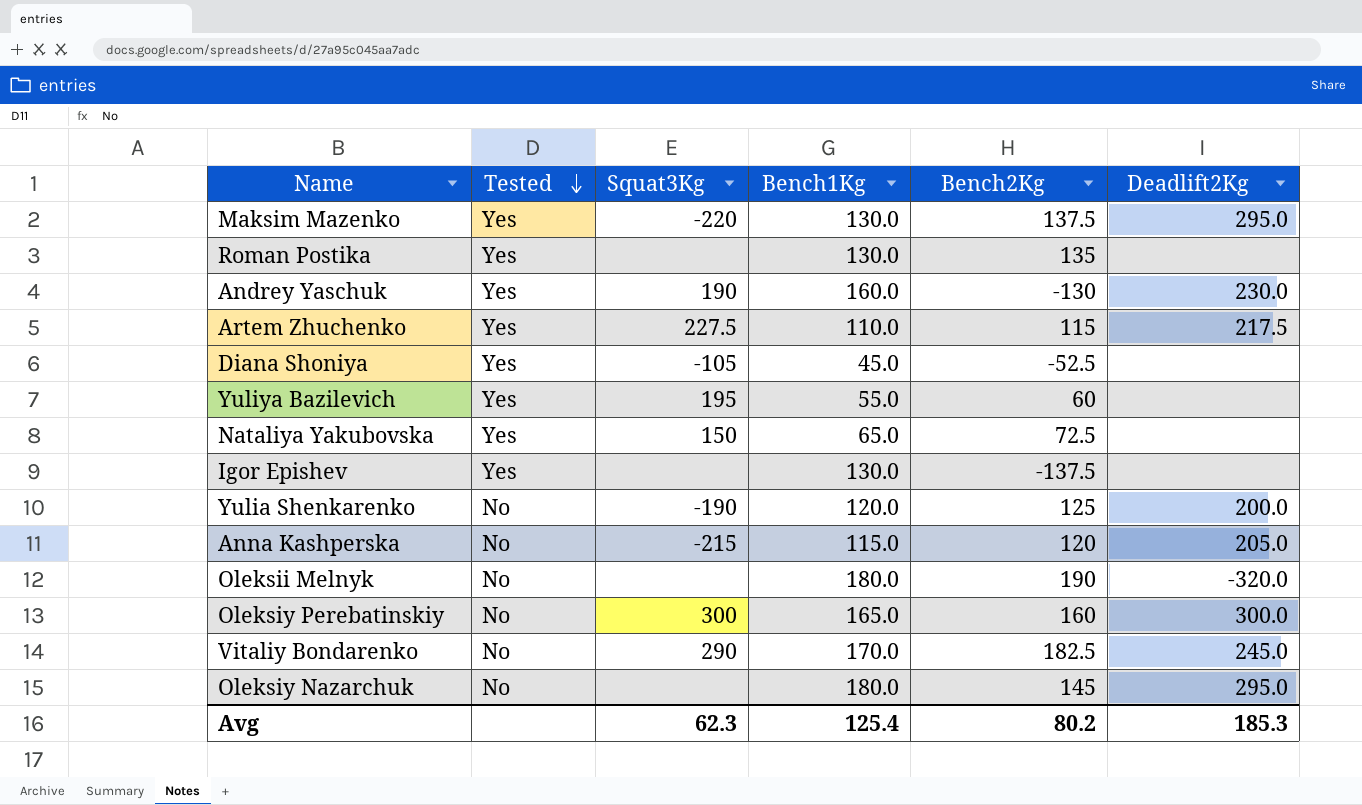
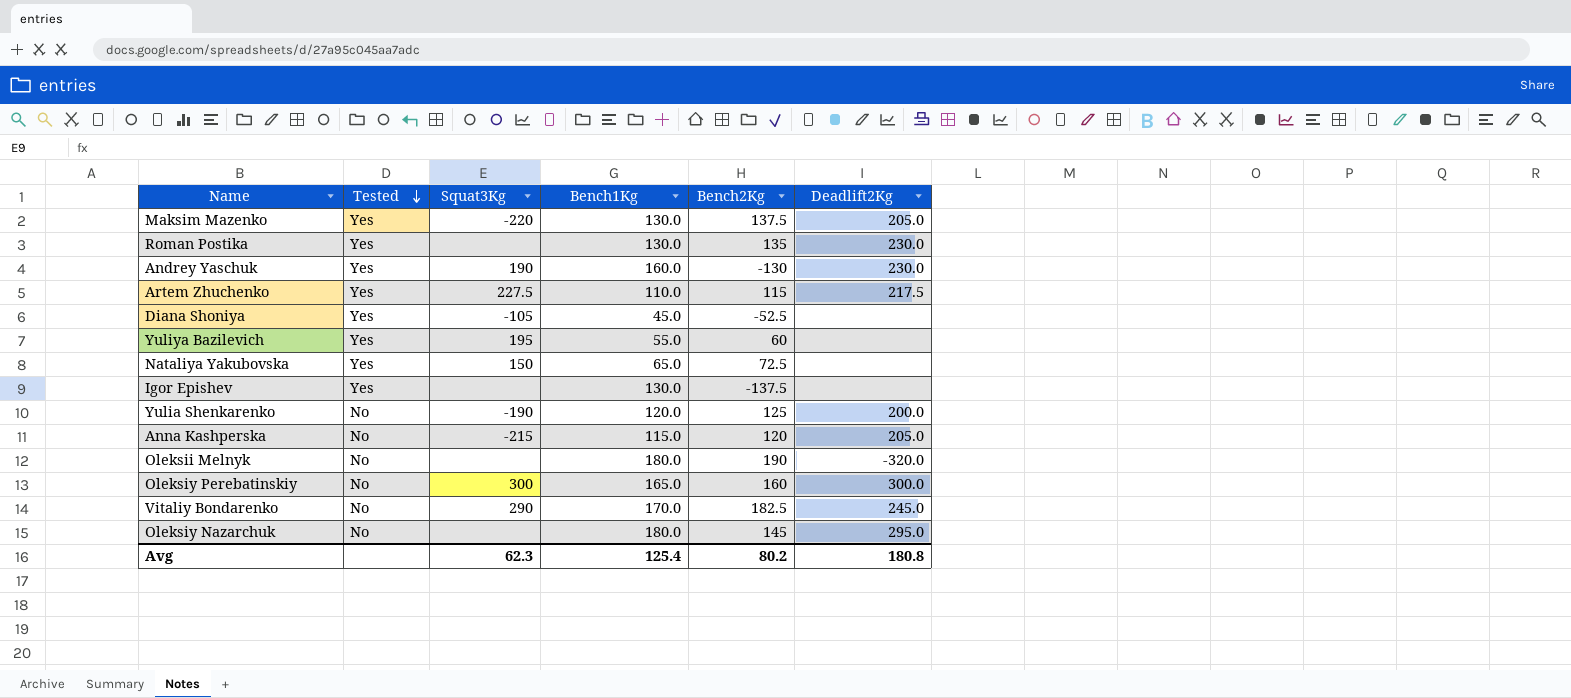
Maksim Mazenko | Deadlift2Kg: 295.0 -> 205.0
Roman Postika | Deadlift2Kg: none -> 230.0
Avg | Deadlift2Kg: 185.3 -> 180.8

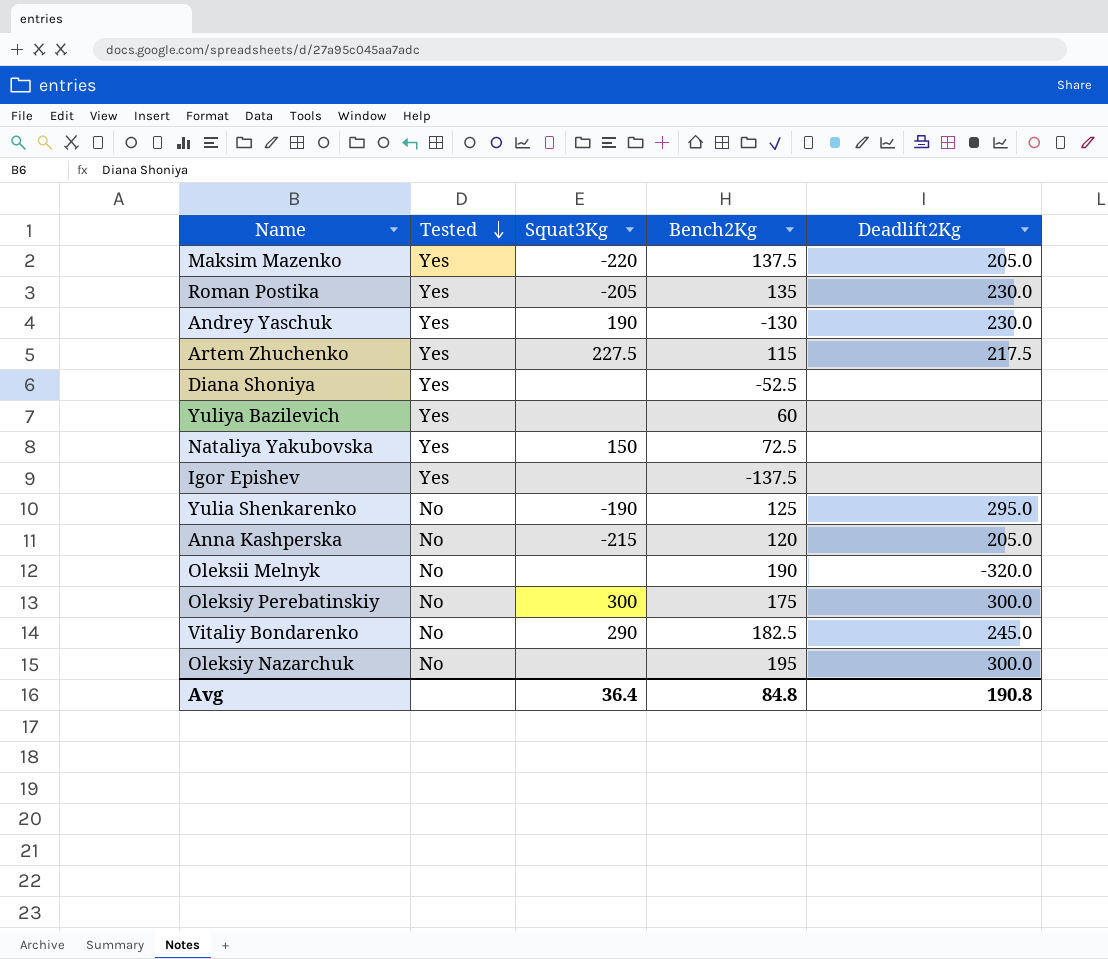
column Bench1Kg | position: 4 -> none
Roman Postika | Squat3Kg: none -> -205
Diana Shoniya | Squat3Kg: -105 -> none
Yuliya Bazilevich | Squat3Kg: 195 -> none
Yulia Shenkarenko | Deadlift2Kg: 200.0 -> 295.0
Oleksiy Perebatinskiy | Bench2Kg: 160 -> 175
Oleksiy Nazarchuk | Bench2Kg: 145 -> 195
Oleksiy Nazarchuk | Deadlift2Kg: 295.0 -> 300.0
Avg | Squat3Kg: 62.3 -> 36.4
Avg | Bench2Kg: 80.2 -> 84.8
Avg | Deadlift2Kg: 180.8 -> 190.8

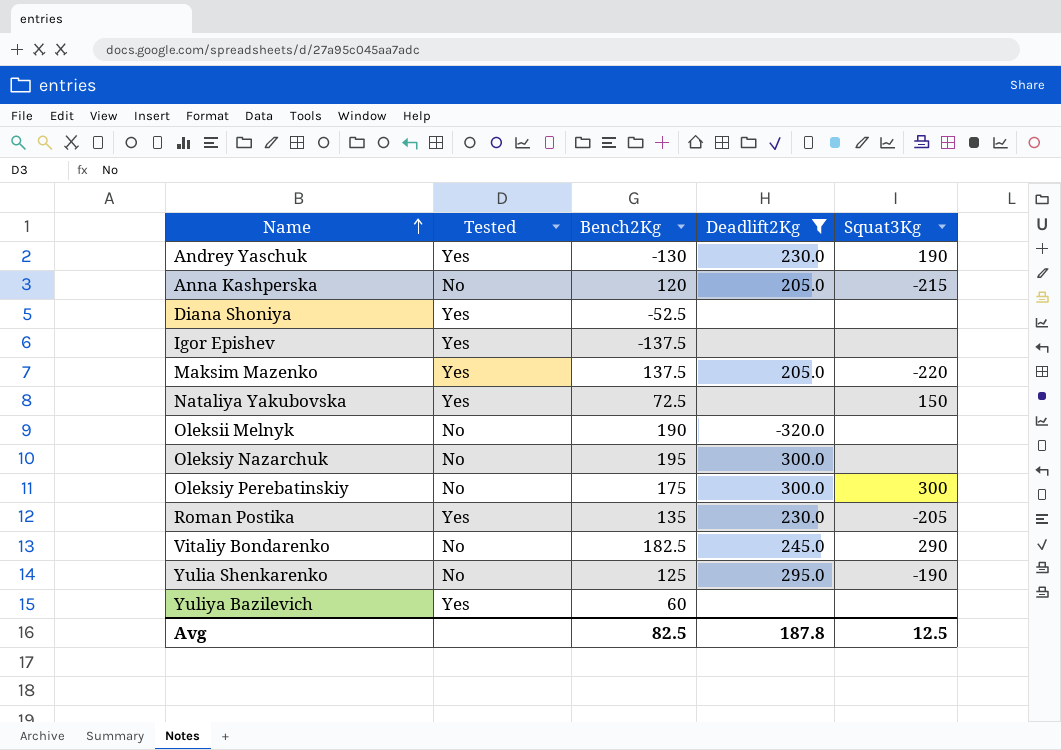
filter: none -> Deadlift2Kg != 217.5
row order: Tested descending -> Name ascending
column Squat3Kg | position: 3 -> 5
Avg | Bench2Kg: 84.8 -> 82.5
Avg | Deadlift2Kg: 190.8 -> 187.8
Avg | Squat3Kg: 36.4 -> 12.5

